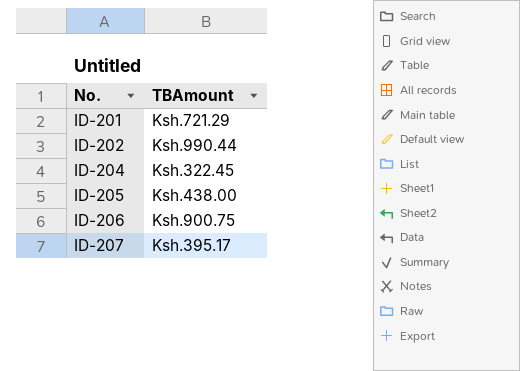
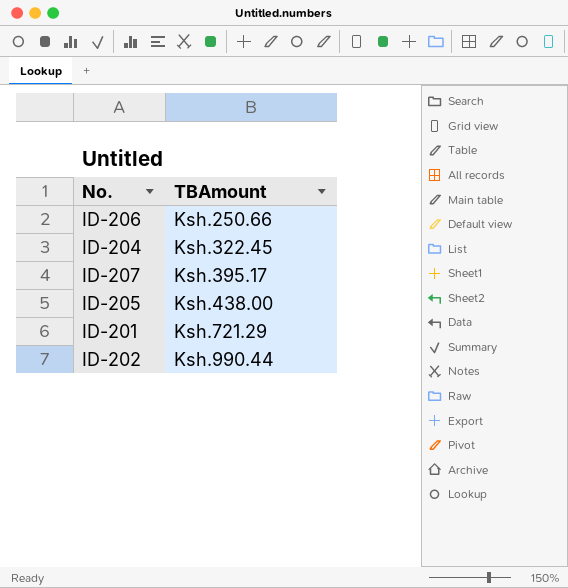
row order: No. ascending -> TBAmount ascending
ID-206 | TBAmount: Ksh.900.75 -> Ksh.250.66

